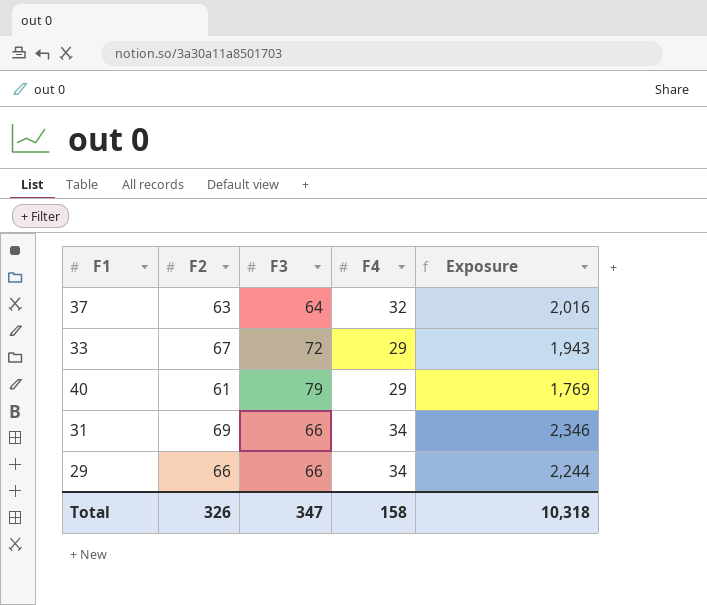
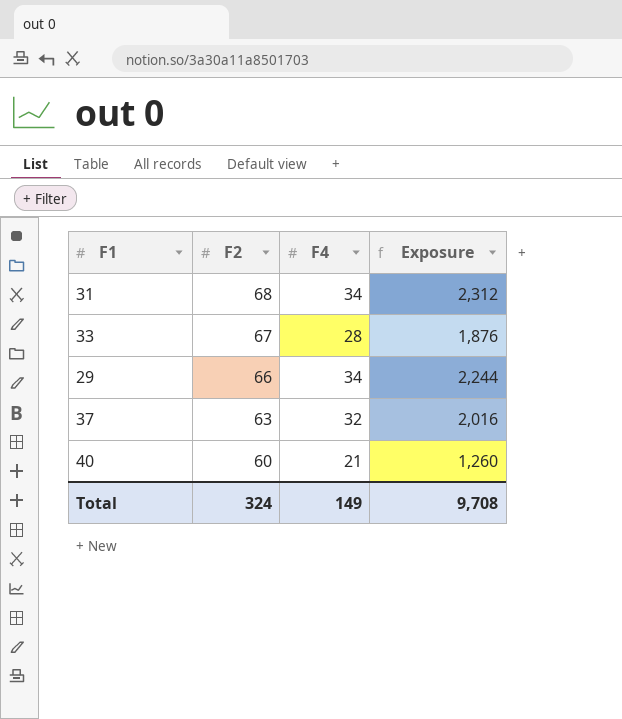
row order: none -> F2 descending
column F3 | position: 3 -> none
31 | F2: 69 -> 68
31 | Exposure: 2,346 -> 2,312
33 | F4: 29 -> 28
33 | Exposure: 1,943 -> 1,876
40 | F2: 61 -> 60
40 | F4: 29 -> 21
40 | Exposure: 1,769 -> 1,260
Total | F2: 326 -> 324
Total | F4: 158 -> 149
Total | Exposure: 10,318 -> 9,708

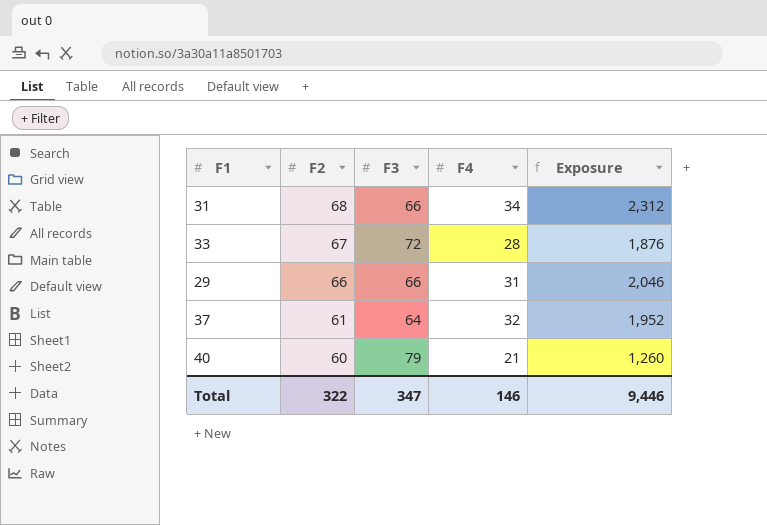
column F3 | position: none -> 3
29 | F4: 34 -> 31
29 | Exposure: 2,244 -> 2,046
37 | F2: 63 -> 61
37 | Exposure: 2,016 -> 1,952
Total | F2: 324 -> 322
Total | F4: 149 -> 146
Total | Exposure: 9,708 -> 9,446

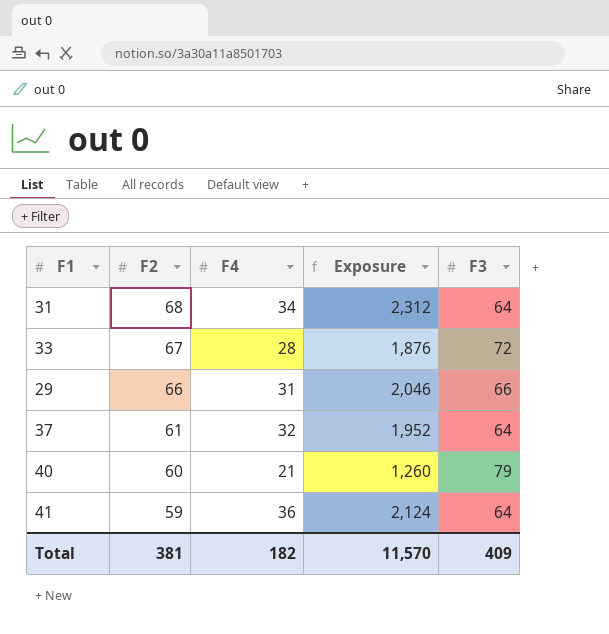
column F3 | position: 3 -> 5
31 | F3: 66 -> 64
row 41: none -> 59 | 36 | 2,124 | 64
Total | F2: 322 -> 381
Total | F4: 146 -> 182
Total | Exposure: 9,446 -> 11,570
Total | F3: 347 -> 409

